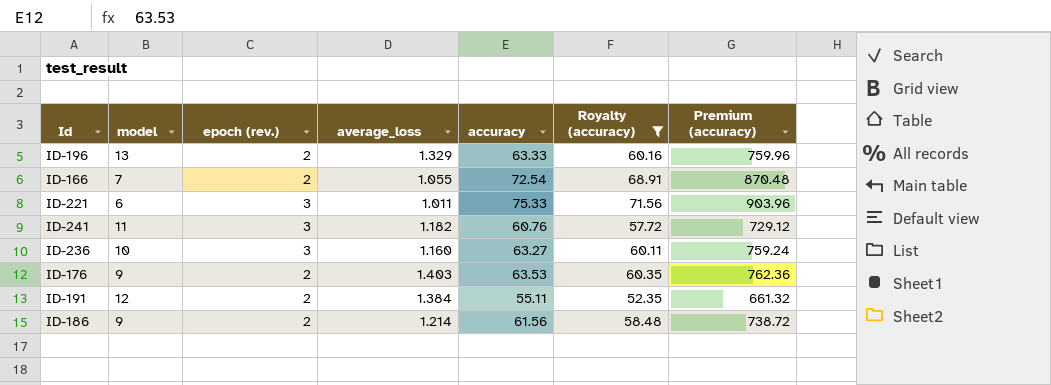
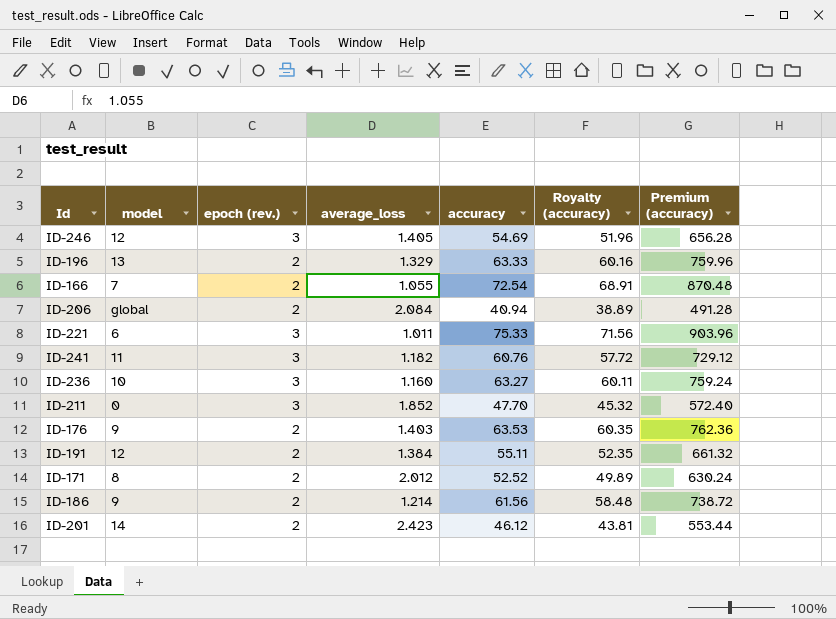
filter: Royalty (accuracy) >= 52.35 -> none

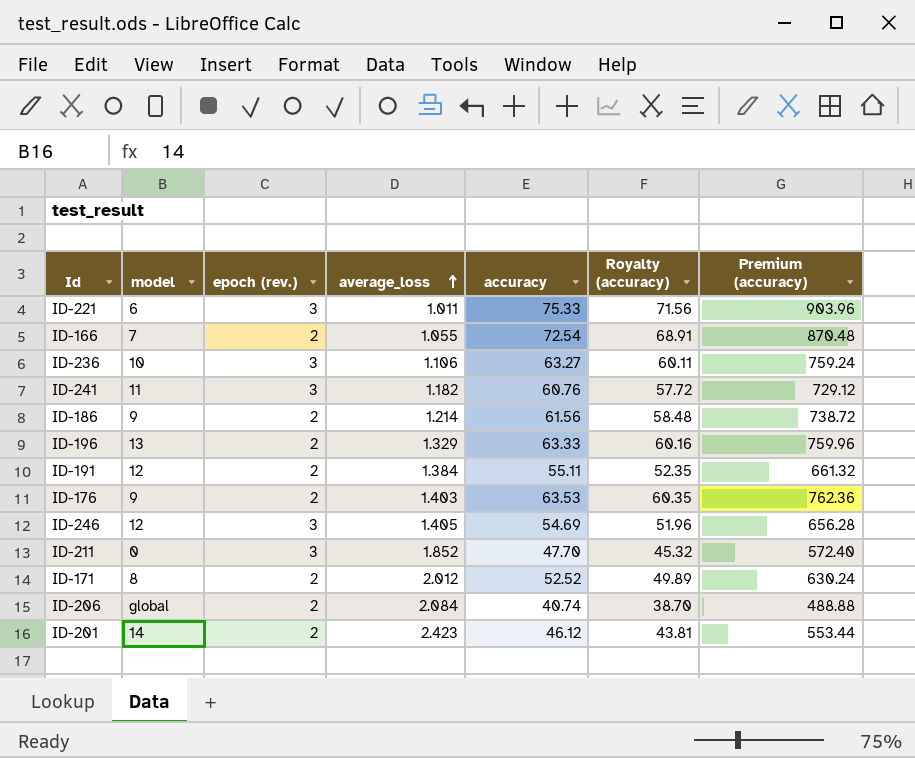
row order: none -> average_loss ascending
ID-236 | average_loss: 1.160 -> 1.106
ID-206 | accuracy: 40.94 -> 40.74
ID-206 | Royalty (accuracy): 38.89 -> 38.70
ID-206 | Premium (accuracy): 491.28 -> 488.88

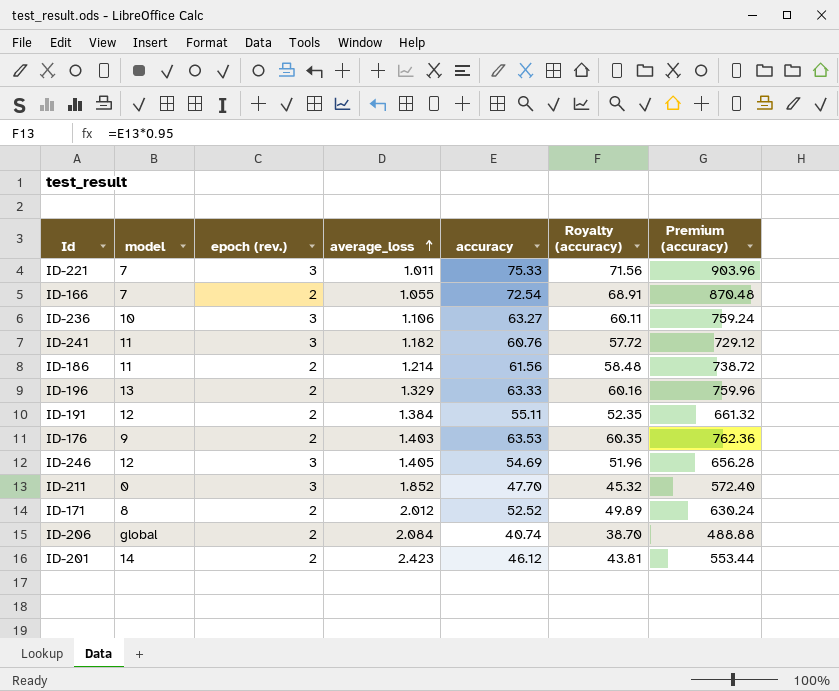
ID-221 | model: 6 -> 7
ID-186 | model: 9 -> 11

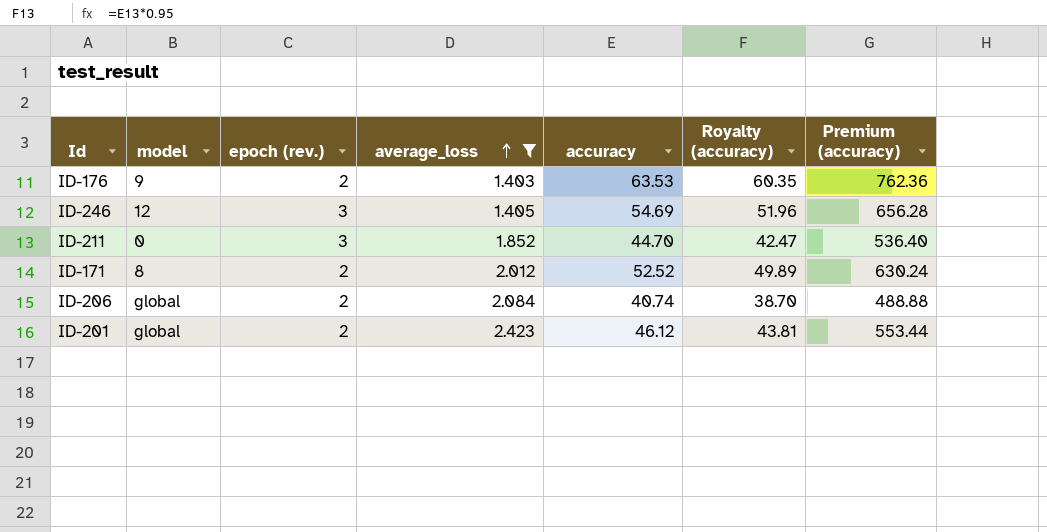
filter: none -> average_loss >= 1.403
ID-211 | accuracy: 47.70 -> 44.70
ID-211 | Royalty (accuracy): 45.32 -> 42.47
ID-211 | Premium (accuracy): 572.40 -> 536.40
ID-201 | model: 14 -> global

